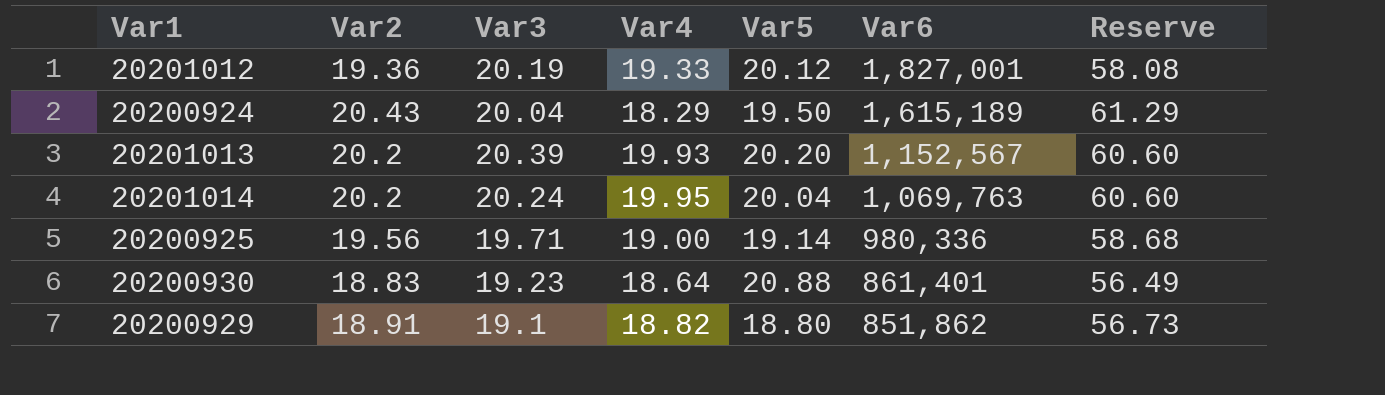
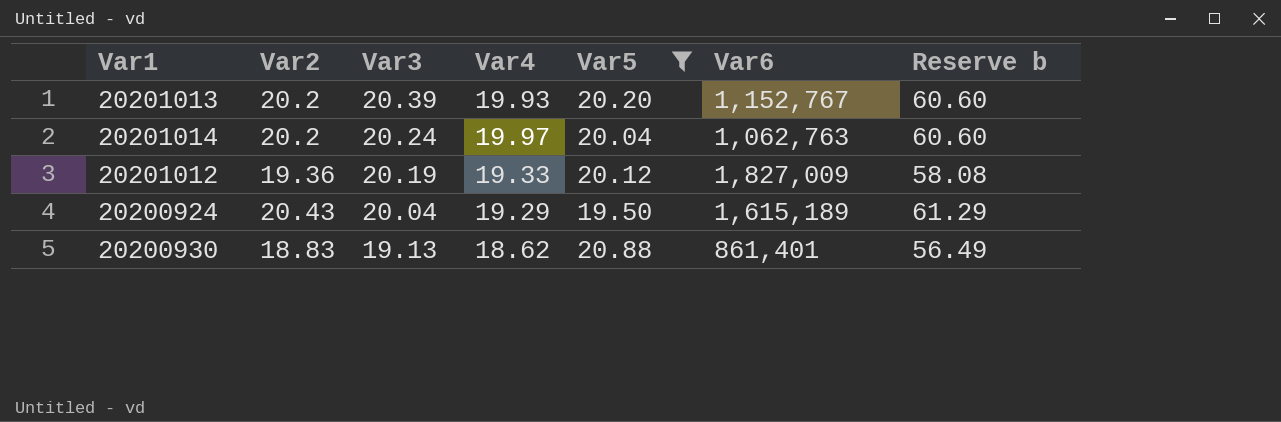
filter: none -> Var5 >= 19.50
row order: Var6 descending -> Var3 descending
column name: Reserve -> Reserve b
20201013 | Var6: 1,152,567 -> 1,152,767
20201014 | Var4: 19.95 -> 19.97
20201014 | Var6: 1,069,763 -> 1,062,763
20201012 | Var6: 1,827,001 -> 1,827,009
20200924 | Var4: 18.29 -> 19.29
20200930 | Var3: 19.23 -> 19.13
20200930 | Var4: 18.64 -> 18.62

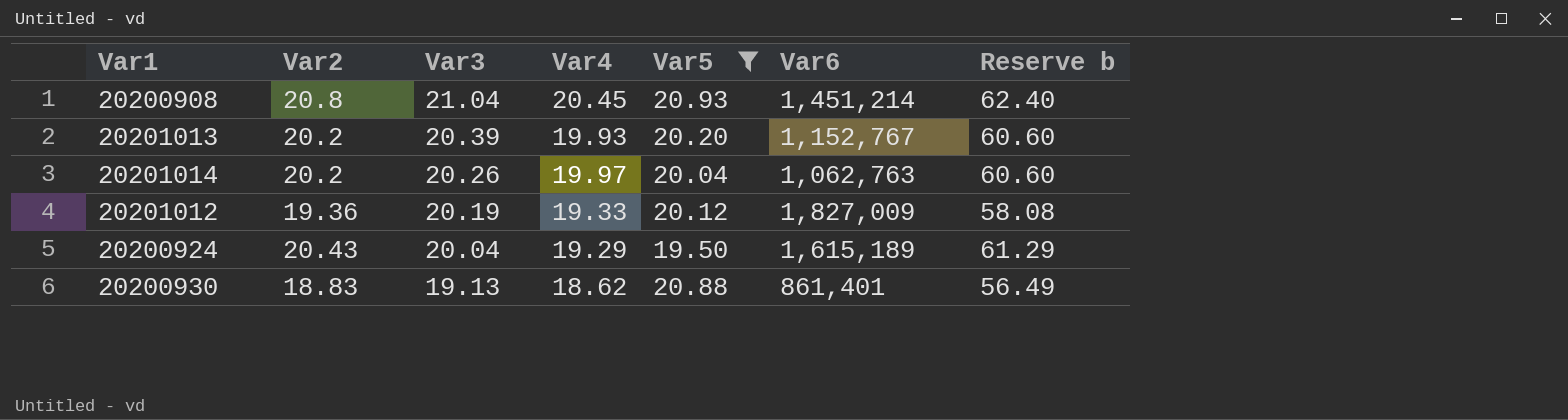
row 20200908: none -> 20.8 | 21.04 | 20.45 | 20.93 | 1,451,214 | 62.40
20201014 | Var3: 20.24 -> 20.26

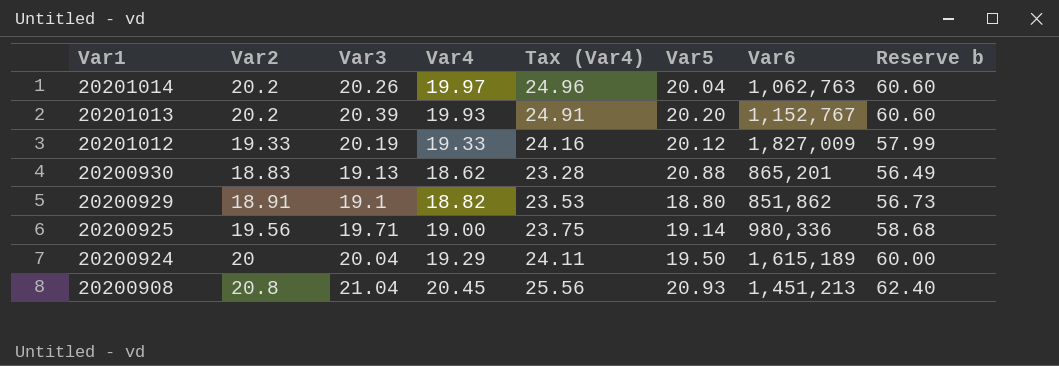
filter: Var5 >= 19.50 -> none
row order: Var3 descending -> Var1 descending
column Tax (Var4) | formula: none -> [Var4] * 1.25
20201012 | Var2: 19.36 -> 19.33
20201012 | Reserve b: 58.08 -> 57.99
20200930 | Var6: 861,401 -> 865,201
20200924 | Var2: 20.43 -> 20
20200924 | Reserve b: 61.29 -> 60.00
20200908 | Var6: 1,451,214 -> 1,451,213

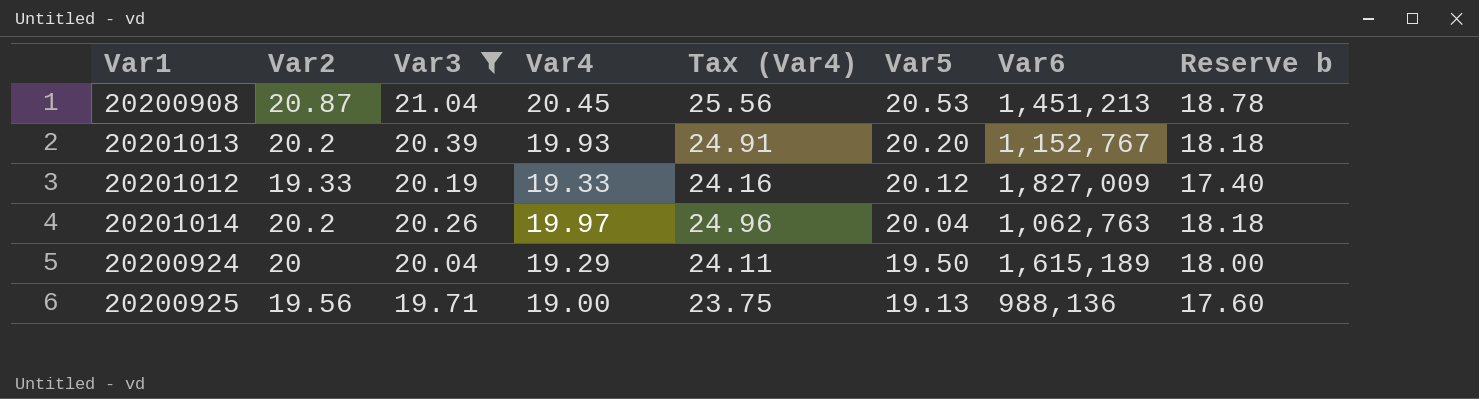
filter: none -> Var3 >= 19.71
row order: Var1 descending -> Var5 descending
column Reserve b | formula: [Var2] * 3 -> [Var2] * 0.9
20200908 | Var2: 20.8 -> 20.87
20200908 | Var5: 20.93 -> 20.53
20200925 | Var5: 19.14 -> 19.13
20200925 | Var6: 980,336 -> 988,136

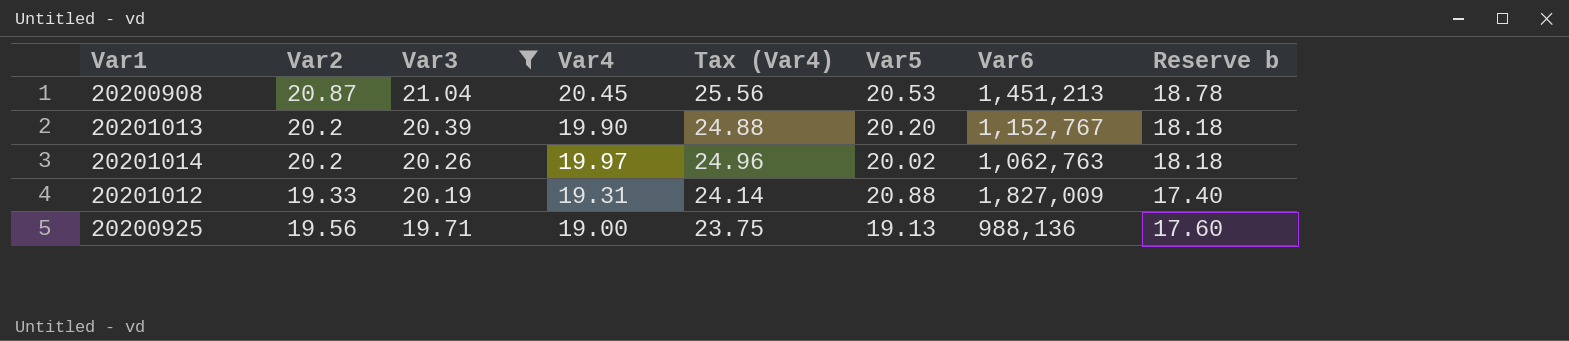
row order: Var5 descending -> Var3 descending
row 20200924: 20 | 20.04 | 19.29 | 24.11 | 19.50 | 1,615,189 | 18.00 -> none
20201013 | Var4: 19.93 -> 19.90
20201013 | Tax (Var4): 24.91 -> 24.88
20201014 | Var5: 20.04 -> 20.02
20201012 | Var4: 19.33 -> 19.31
20201012 | Tax (Var4): 24.16 -> 24.14
20201012 | Var5: 20.12 -> 20.88

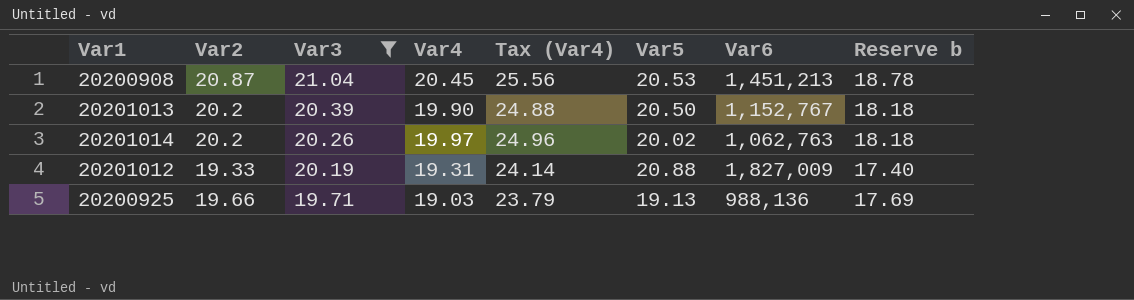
20201013 | Var5: 20.20 -> 20.50
20200925 | Var2: 19.56 -> 19.66
20200925 | Var4: 19.00 -> 19.03
20200925 | Tax (Var4): 23.75 -> 23.79
20200925 | Reserve b: 17.60 -> 17.69

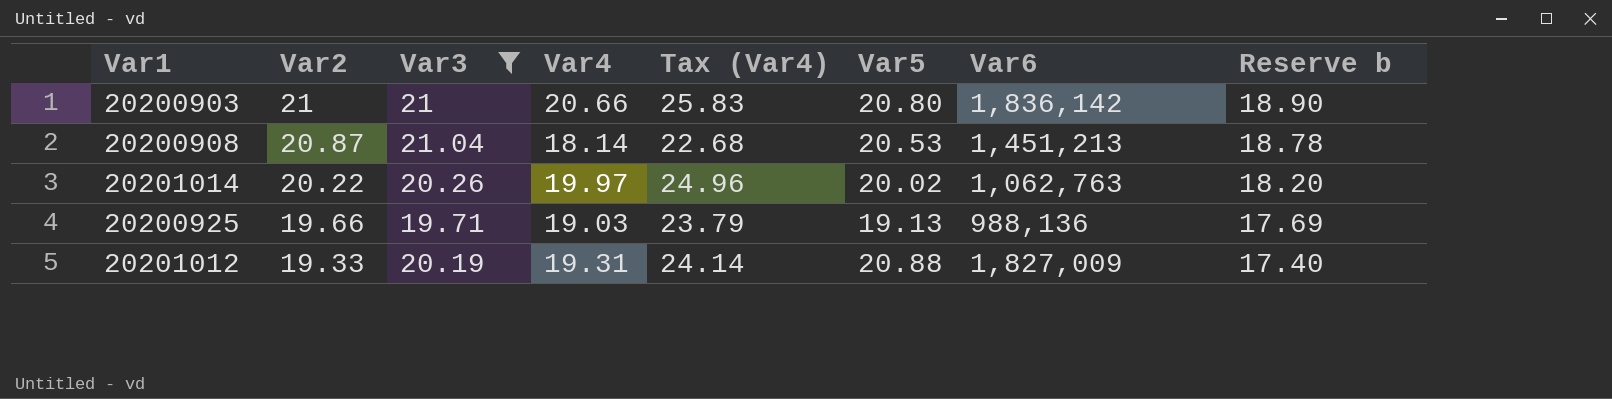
row order: Var3 descending -> Var2 descending
row 20201013: 20.2 | 20.39 | 19.90 | 24.88 | 20.50 | 1,152,767 | 18.18 -> none
row 20200903: none -> 21 | 21 | 20.66 | 25.83 | 20.80 | 1,836,142 | 18.90
20200908 | Var4: 20.45 -> 18.14
20200908 | Tax (Var4): 25.56 -> 22.68
20201014 | Var2: 20.2 -> 20.22
20201014 | Reserve b: 18.18 -> 18.20

